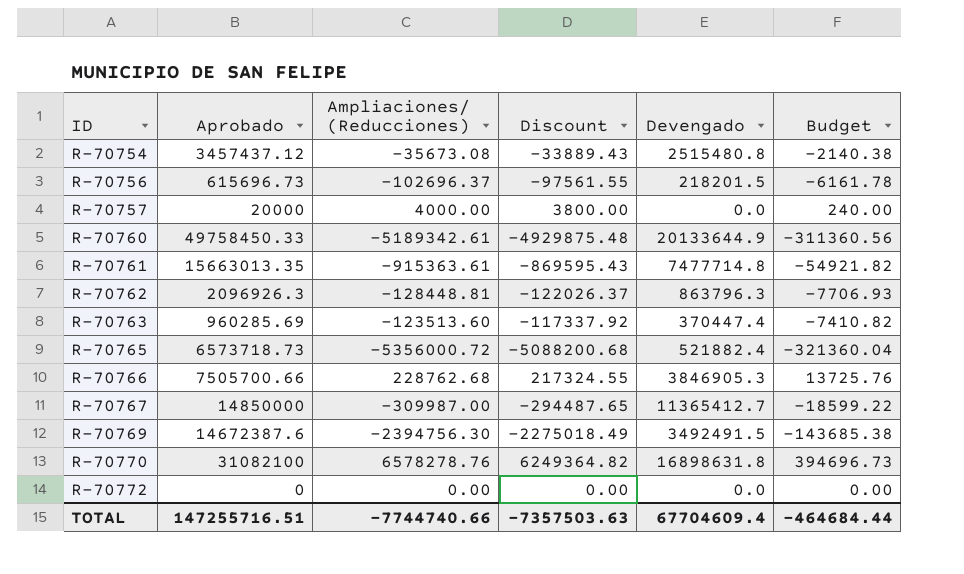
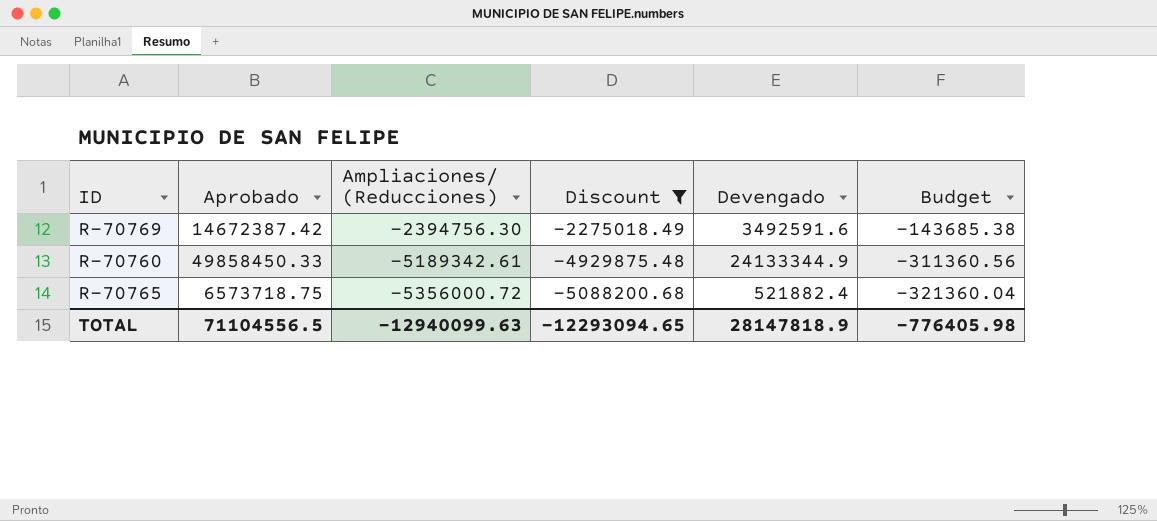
filter: none -> Discount <= -2275018.49
row order: ID ascending -> Ampliaciones/ (Reducciones) descending
R-70769 | Aprobado: 14672387.6 -> 14672387.42
R-70769 | Devengado: 3492491.5 -> 3492591.6
R-70760 | Aprobado: 49758450.33 -> 49858450.33
R-70760 | Devengado: 20133644.9 -> 24133344.9
R-70765 | Aprobado: 6573718.73 -> 6573718.75
TOTAL | Aprobado: 147255716.51 -> 71104556.5
TOTAL | Ampliaciones/ (Reducciones): -7744740.66 -> -12940099.63
TOTAL | Discount: -7357503.63 -> -12293094.65
TOTAL | Devengado: 67704609.4 -> 28147818.9
TOTAL | Budget: -464684.44 -> -776405.98

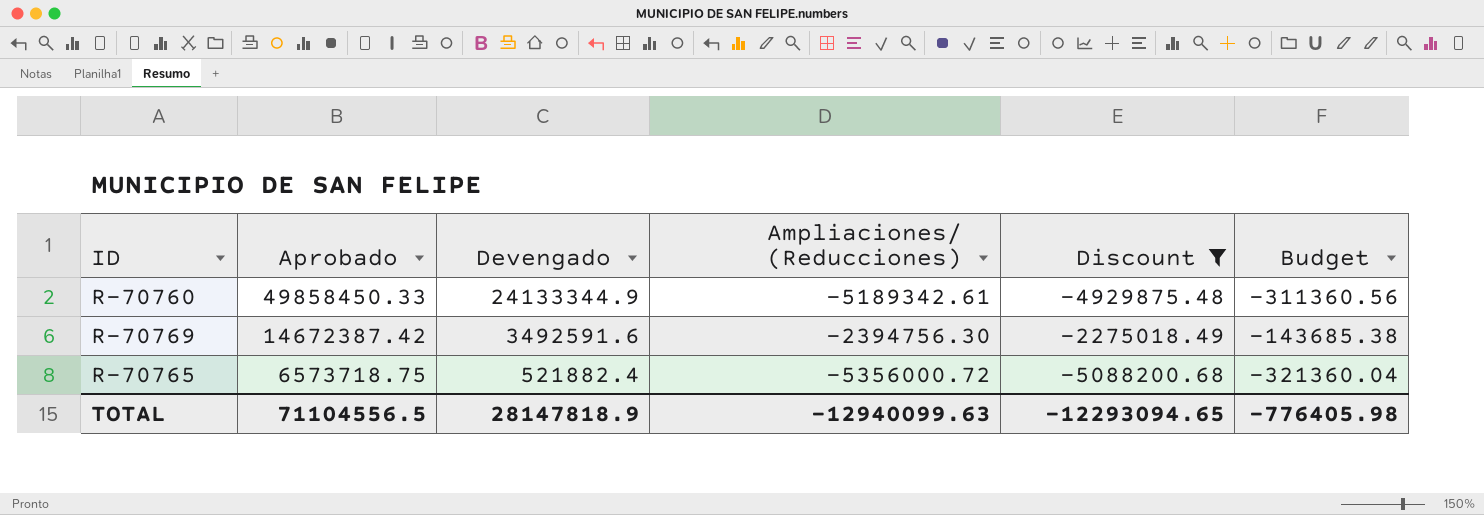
row order: Ampliaciones/ (Reducciones) descending -> Aprobado descending
column Devengado | position: 5 -> 3

